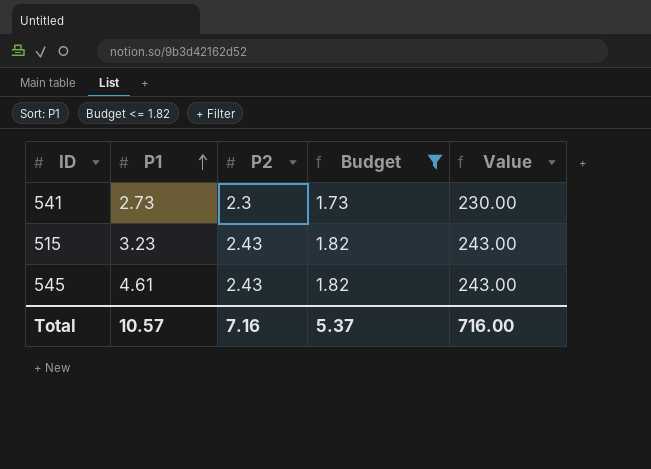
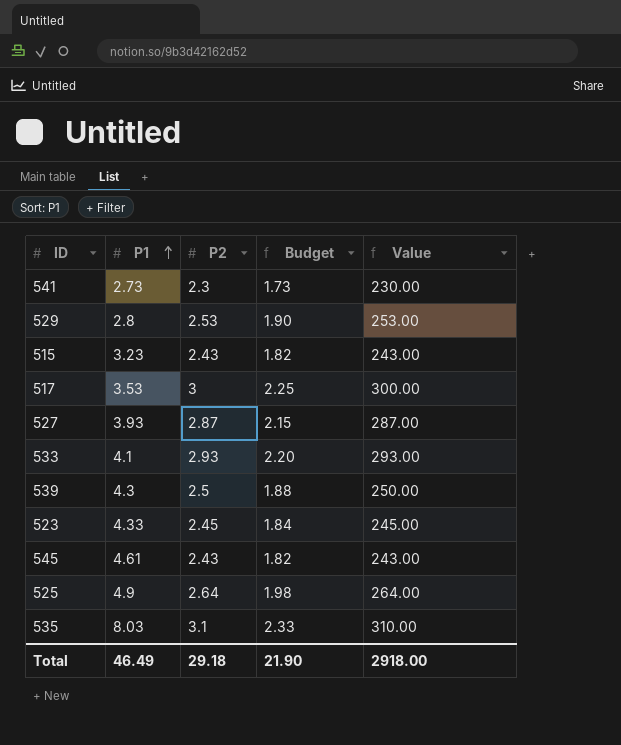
filter: Budget <= 1.82 -> none
Total | P1: 10.57 -> 46.49
Total | P2: 7.16 -> 29.18
Total | Budget: 5.37 -> 21.90
Total | Value: 716.00 -> 2918.00

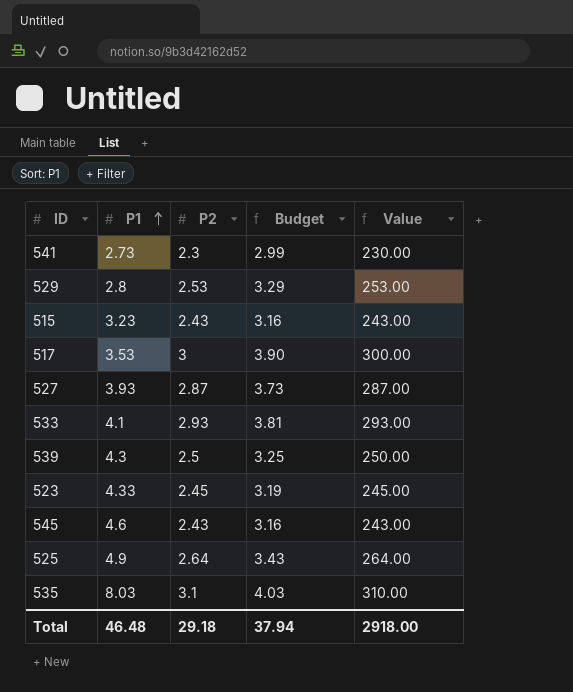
column Budget | formula: [P2] * 0.75 -> [P2] * 1.3
545 | P1: 4.61 -> 4.6
Total | P1: 46.49 -> 46.48
Total | Budget: 21.90 -> 37.94

